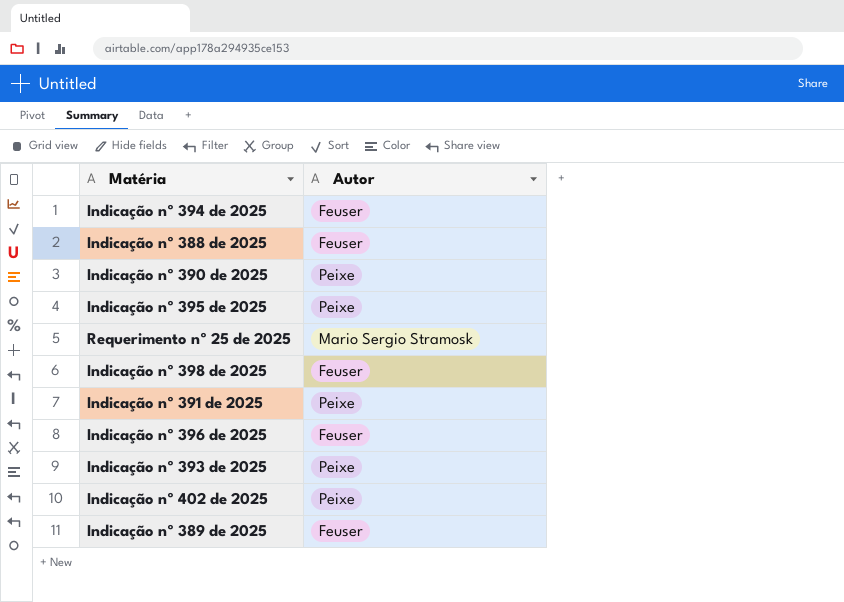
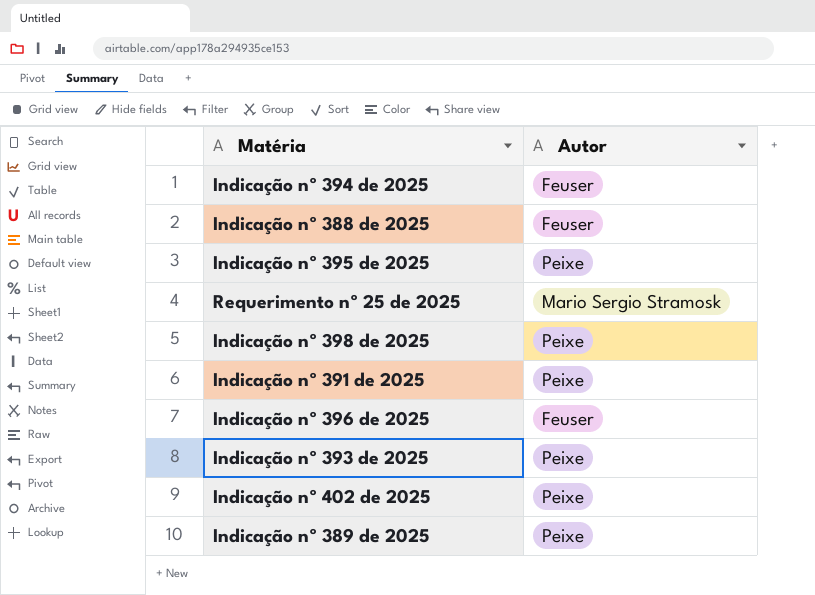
row Indicação nº 390 de 2025: Peixe -> none
Indicação nº 398 de 2025 | Autor: Feuser -> Peixe
Indicação nº 389 de 2025 | Autor: Feuser -> Peixe

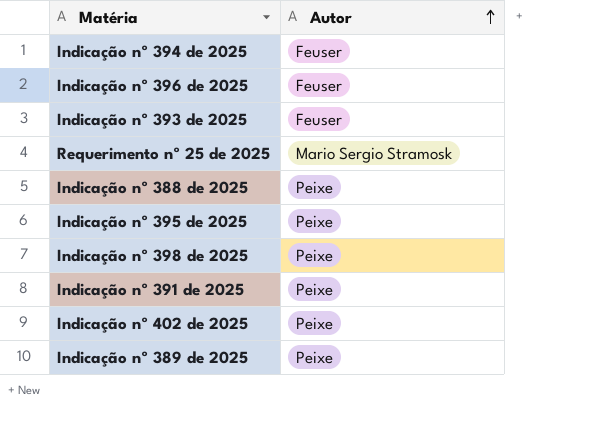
row order: none -> Autor ascending
Indicação nº 393 de 2025 | Autor: Peixe -> Feuser
Indicação nº 388 de 2025 | Autor: Feuser -> Peixe

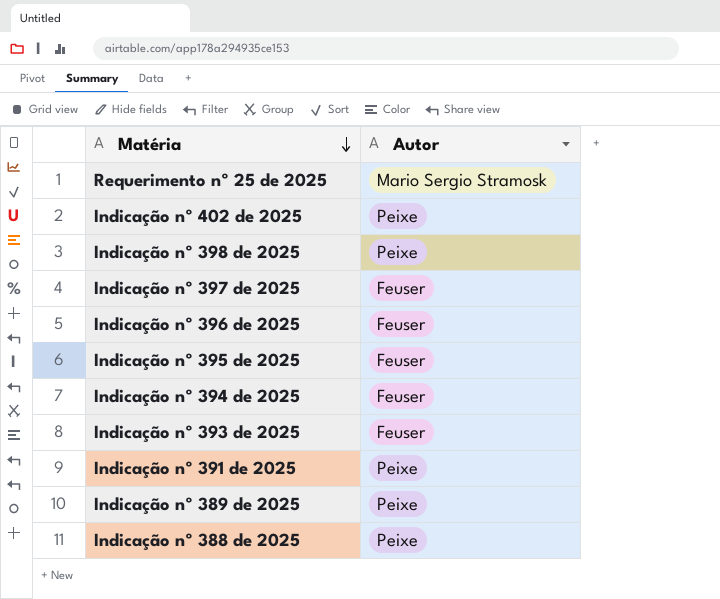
row order: Autor ascending -> Matéria descending
row Indicação nº 397 de 2025: none -> Feuser
Indicação nº 395 de 2025 | Autor: Peixe -> Feuser

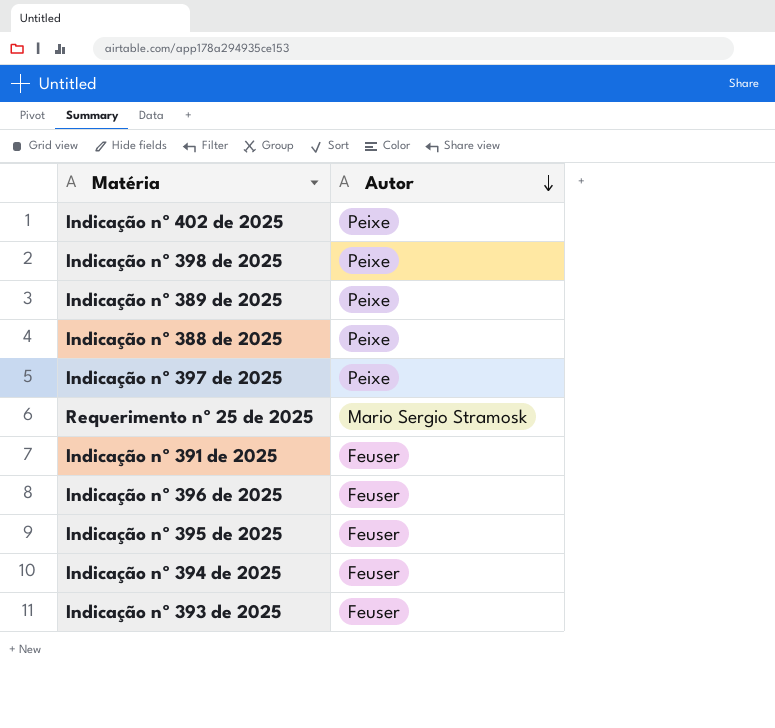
row order: Matéria descending -> Autor descending
Indicação nº 397 de 2025 | Autor: Feuser -> Peixe
Indicação nº 391 de 2025 | Autor: Peixe -> Feuser

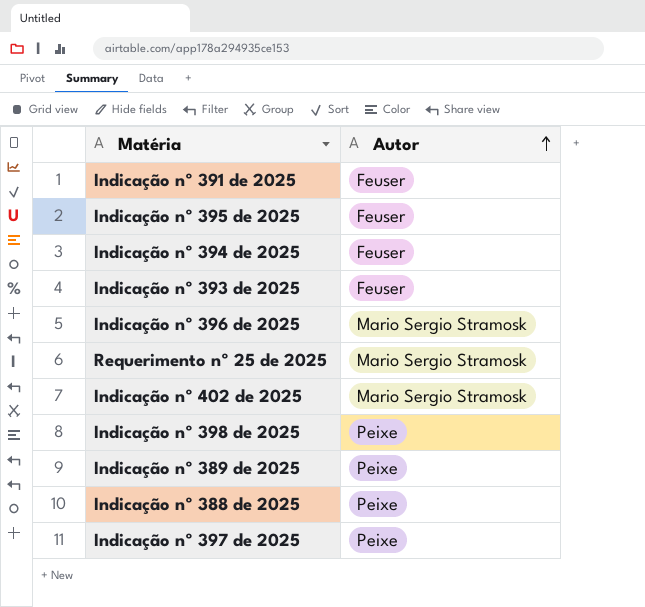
row order: Autor descending -> Autor ascending
Indicação nº 396 de 2025 | Autor: Feuser -> Mario Sergio Stramosk
Indicação nº 402 de 2025 | Autor: Peixe -> Mario Sergio Stramosk

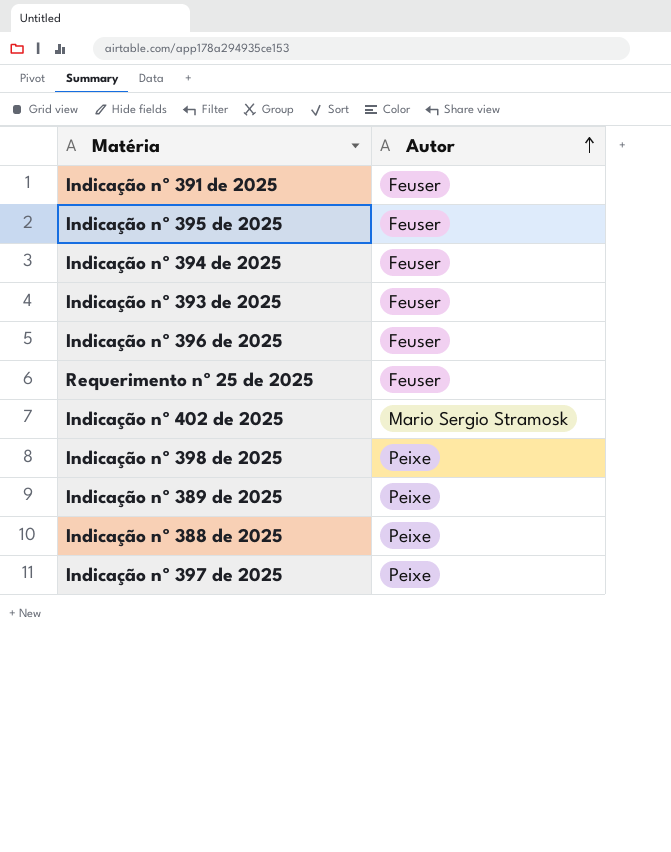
Indicação nº 396 de 2025 | Autor: Mario Sergio Stramosk -> Feuser
Requerimento nº 25 de 2025 | Autor: Mario Sergio Stramosk -> Feuser

